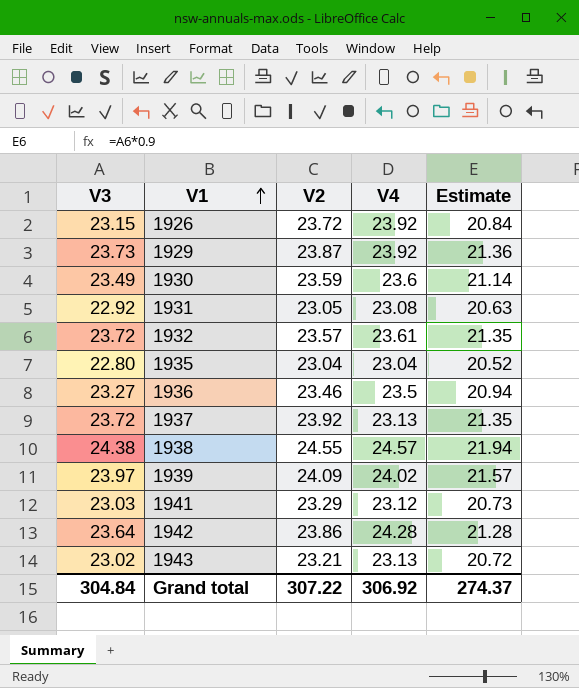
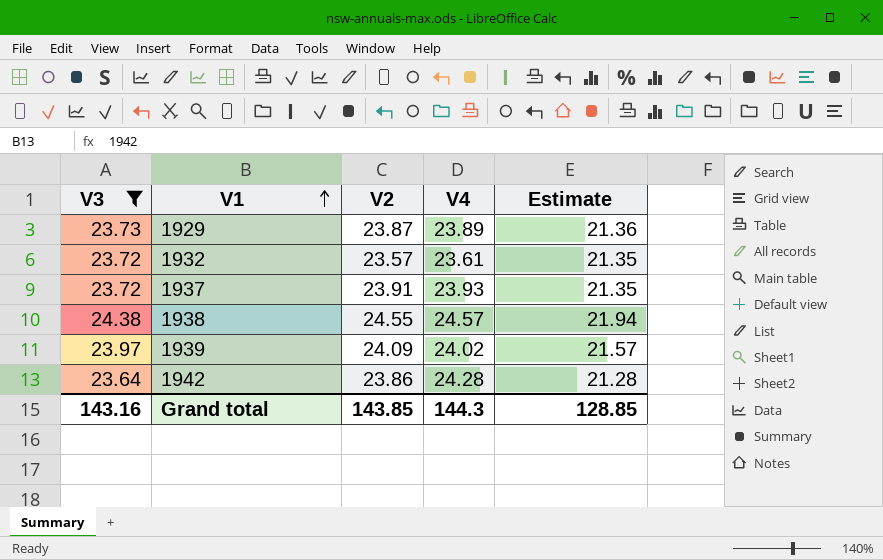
filter: none -> V3 >= 23.64
1929 | V4: 23.92 -> 23.89
1937 | V2: 23.92 -> 23.91
1937 | V4: 23.13 -> 23.93
Grand total | V3: 304.84 -> 143.16
Grand total | V2: 307.22 -> 143.85
Grand total | V4: 306.92 -> 144.3
Grand total | Estimate: 274.37 -> 128.85

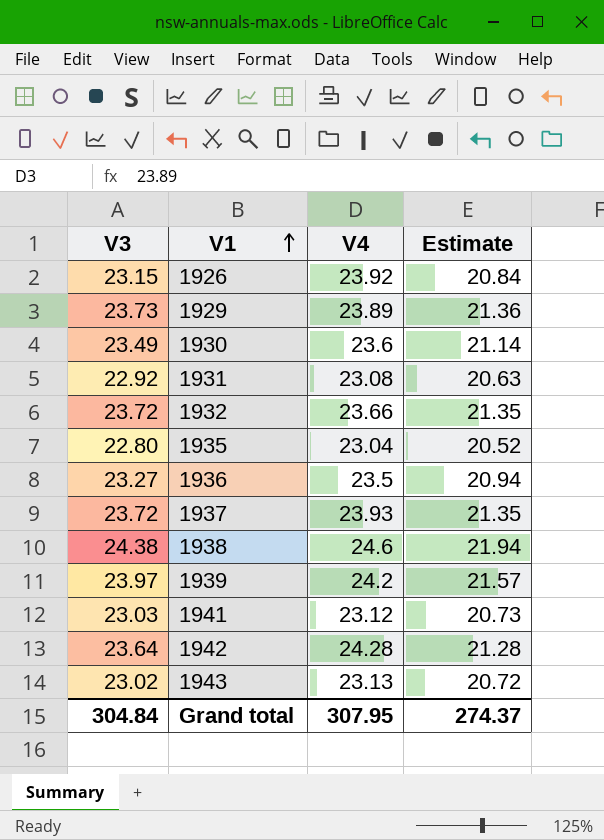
filter: V3 >= 23.64 -> none
column V2 | position: 3 -> none
1932 | V4: 23.61 -> 23.66
1938 | V4: 24.57 -> 24.6
1939 | V4: 24.02 -> 24.2
Grand total | V3: 143.16 -> 304.84
Grand total | V4: 144.3 -> 307.95
Grand total | Estimate: 128.85 -> 274.37

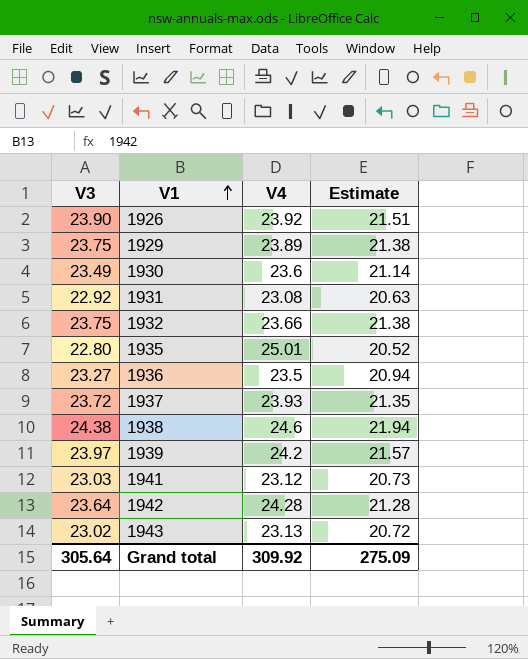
1926 | V3: 23.15 -> 23.90
1926 | Estimate: 20.84 -> 21.51
1929 | V3: 23.73 -> 23.75
1929 | Estimate: 21.36 -> 21.38
1932 | V3: 23.72 -> 23.75
1932 | Estimate: 21.35 -> 21.38
1935 | V4: 23.04 -> 25.01
Grand total | V3: 304.84 -> 305.64
Grand total | V4: 307.95 -> 309.92
Grand total | Estimate: 274.37 -> 275.09

